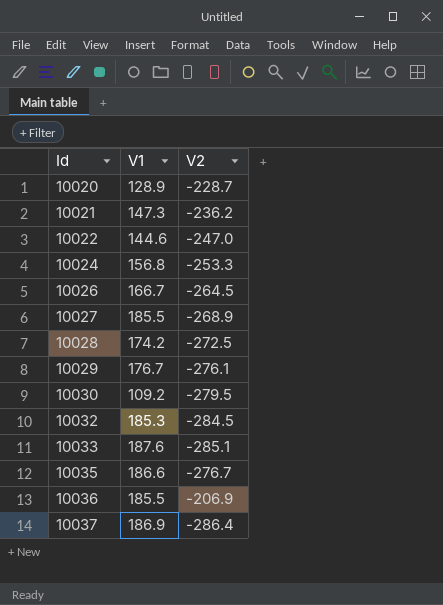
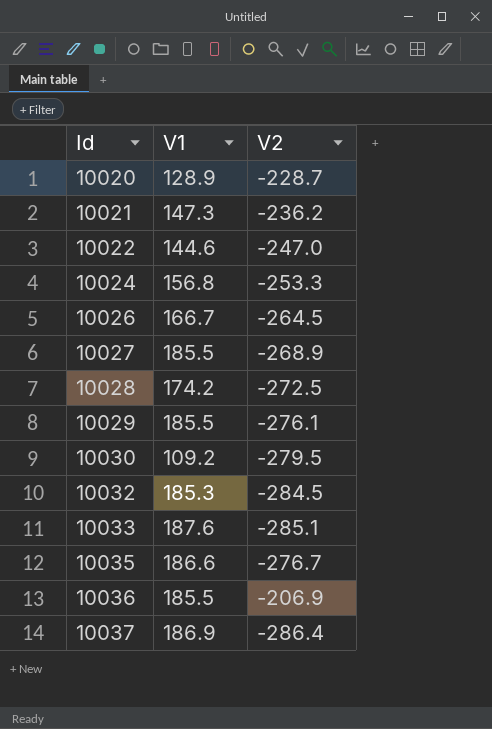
10029 | V1: 176.7 -> 185.5

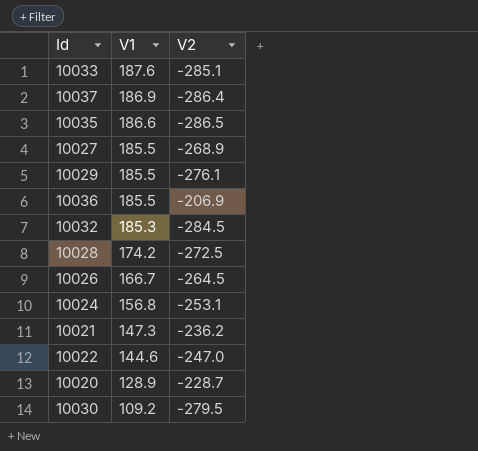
row order: Id ascending -> V1 descending
10035 | V2: -276.7 -> -286.5
10024 | V2: -253.3 -> -253.1

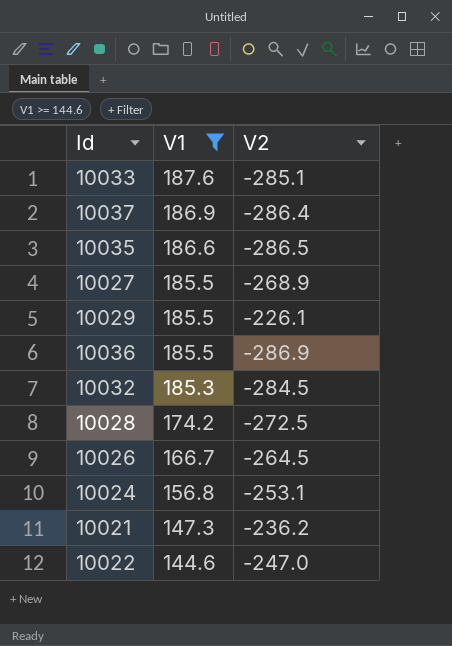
filter: none -> V1 >= 144.6
10029 | V2: -276.1 -> -226.1
10036 | V2: -206.9 -> -286.9

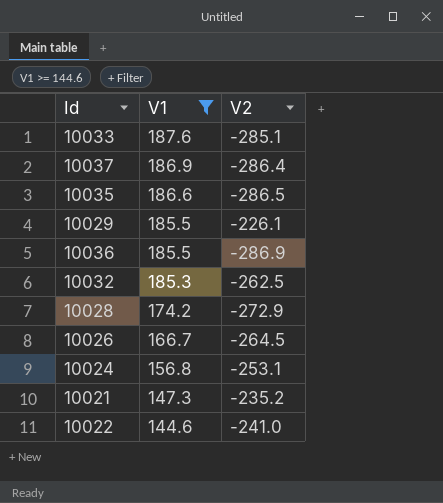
row 10027: 185.5 | -268.9 -> none
10032 | V2: -284.5 -> -262.5
10028 | V2: -272.5 -> -272.9
10021 | V2: -236.2 -> -235.2
10022 | V2: -247.0 -> -241.0

